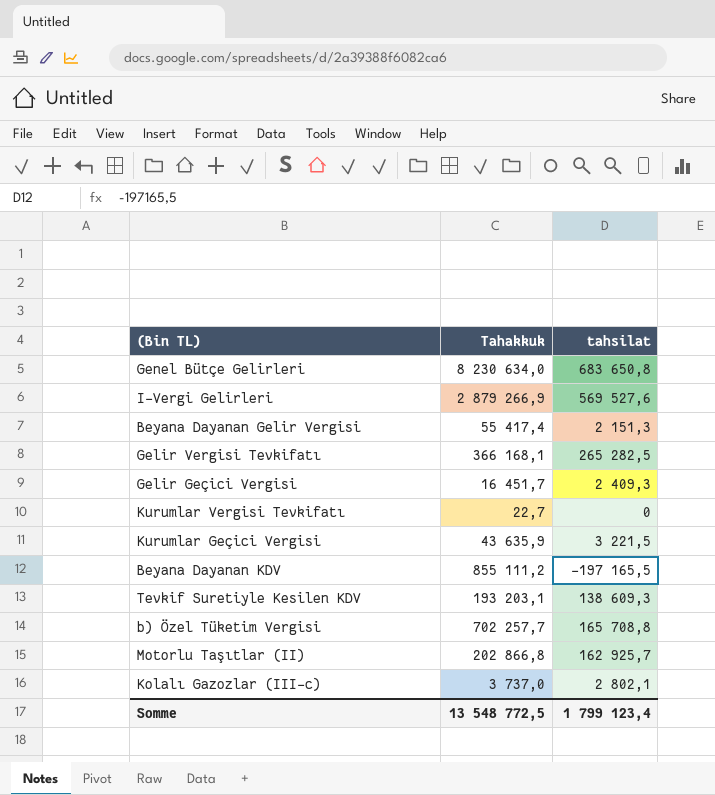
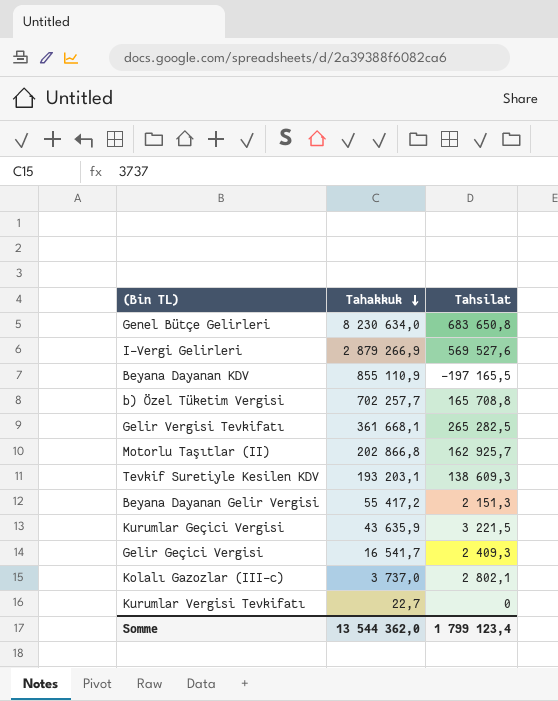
row order: none -> Tahakkuk descending
column name: tahsilat -> Tahsilat
Beyana Dayanan KDV | Tahakkuk: 855 111,2 -> 855 110,9
Gelir Vergisi Tevkifatı | Tahakkuk: 366 168,1 -> 361 668,1
Beyana Dayanan Gelir Vergisi | Tahakkuk: 55 417,4 -> 55 417,2
Gelir Geçici Vergisi | Tahakkuk: 16 451,7 -> 16 541,7
Somme | Tahakkuk: 13 548 772,5 -> 13 544 362,0

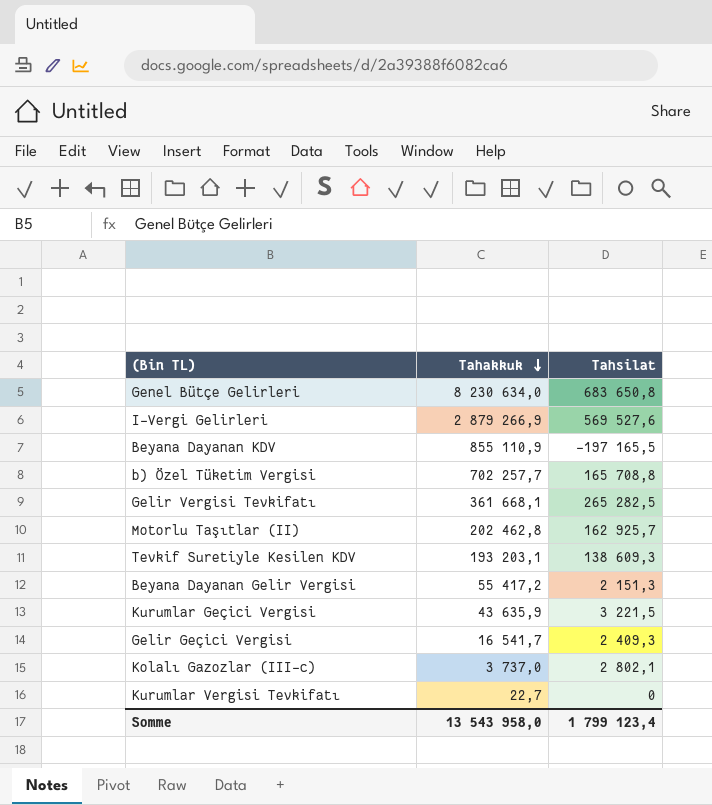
Motorlu Taşıtlar (II) | Tahakkuk: 202 866,8 -> 202 462,8
Somme | Tahakkuk: 13 544 362,0 -> 13 543 958,0

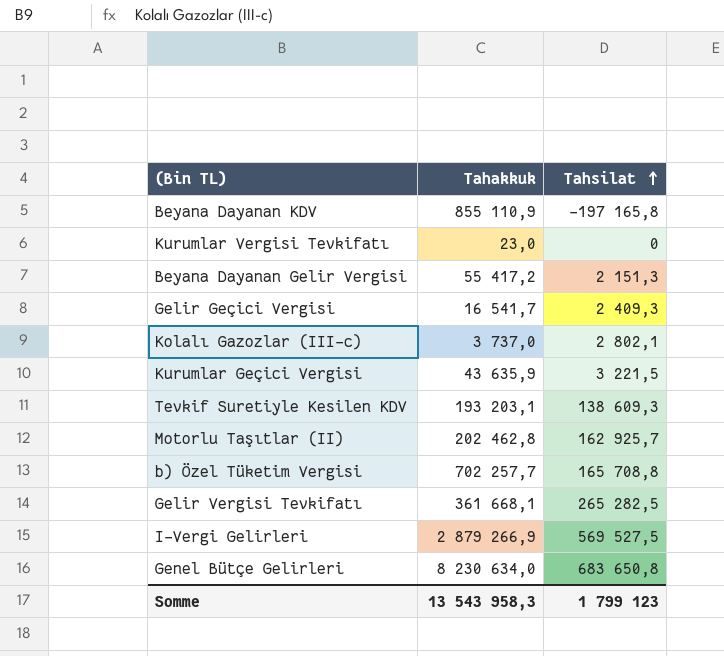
row order: Tahakkuk descending -> Tahsilat ascending
Beyana Dayanan KDV | Tahsilat: -197 165,5 -> -197 165,8
Kurumlar Vergisi Tevkifatı | Tahakkuk: 22,7 -> 23,0
I-Vergi Gelirleri | Tahsilat: 569 527,6 -> 569 527,5
Somme | Tahakkuk: 13 543 958,0 -> 13 543 958,3
Somme | Tahsilat: 1 799 123,4 -> 1 799 123

